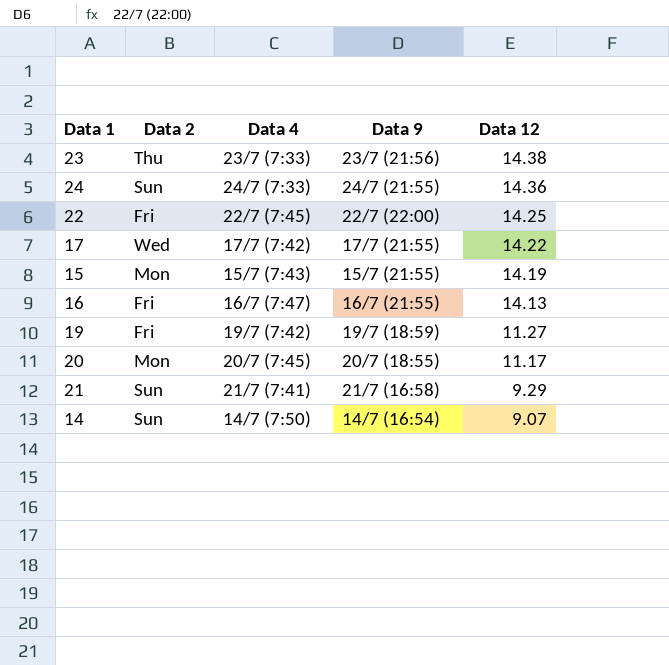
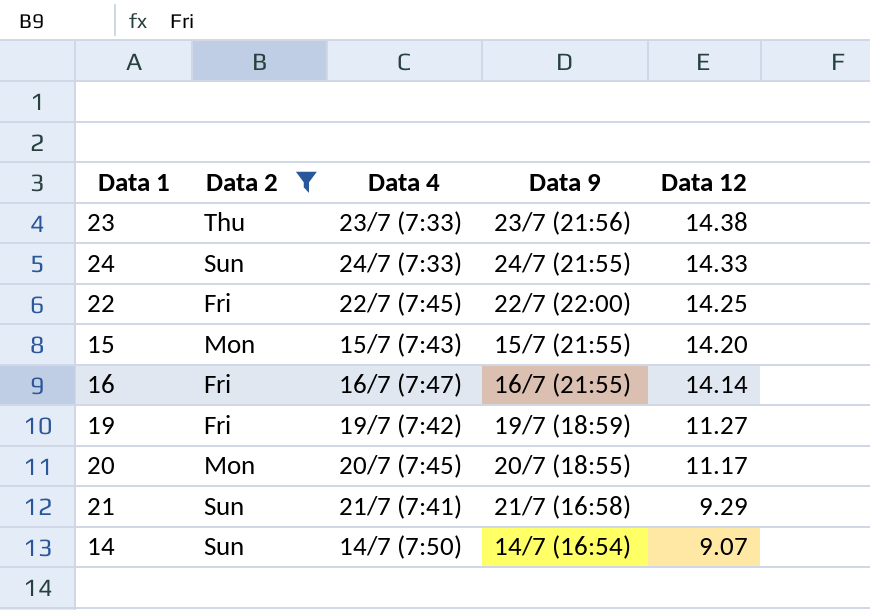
filter: none -> Data 2 != Wed
24 | Data 12: 14.36 -> 14.33
15 | Data 12: 14.19 -> 14.20
16 | Data 12: 14.13 -> 14.14

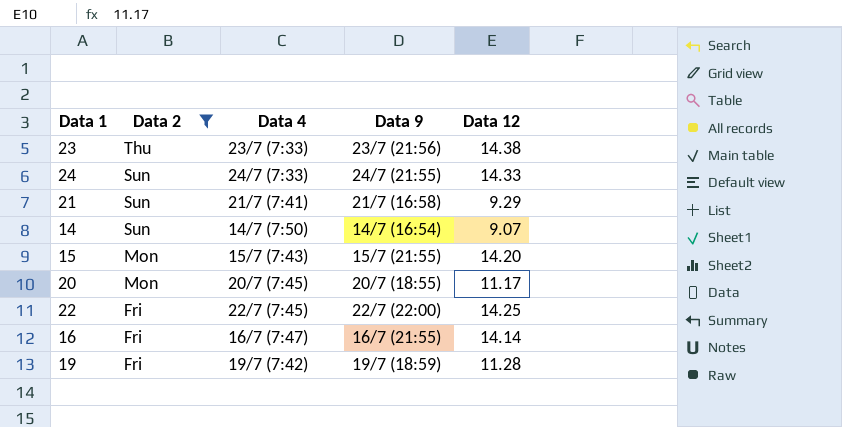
row order: Data 12 descending -> Data 2 descending
19 | Data 12: 11.27 -> 11.28

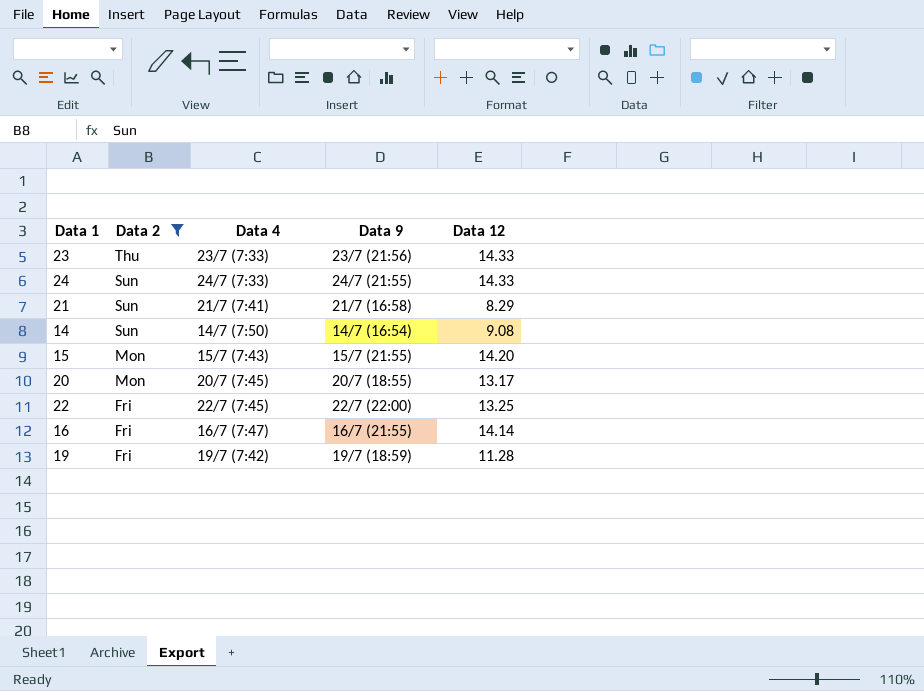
23 | Data 12: 14.38 -> 14.33
21 | Data 12: 9.29 -> 8.29
14 | Data 12: 9.07 -> 9.08
20 | Data 12: 11.17 -> 13.17
22 | Data 12: 14.25 -> 13.25

